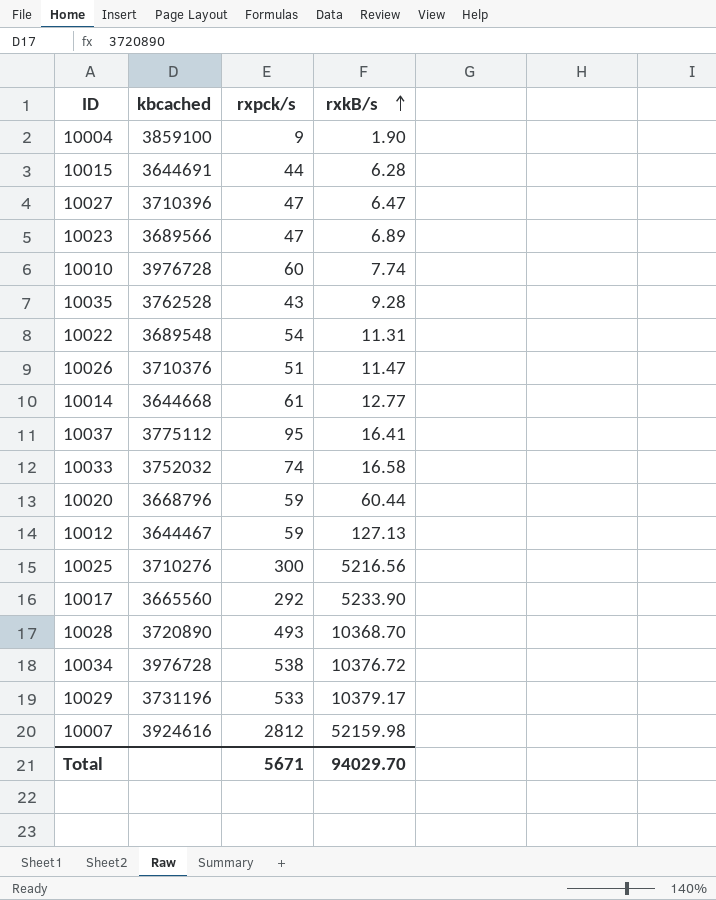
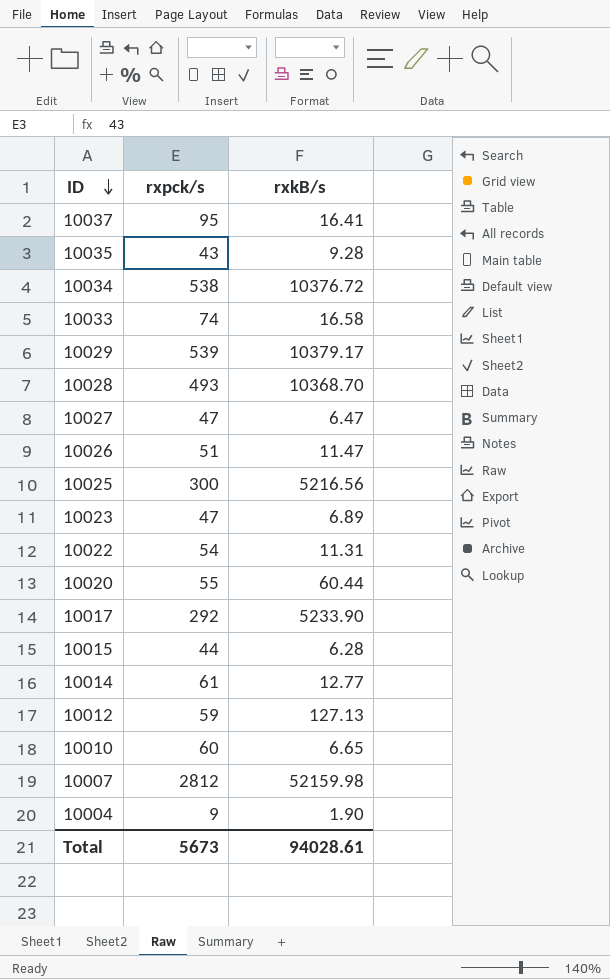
row order: rxkB/s ascending -> ID descending
column kbcached | position: 2 -> none
10029 | rxpck/s: 533 -> 539
10020 | rxpck/s: 59 -> 55
10010 | rxkB/s: 7.74 -> 6.65
Total | rxpck/s: 5671 -> 5673
Total | rxkB/s: 94029.70 -> 94028.61

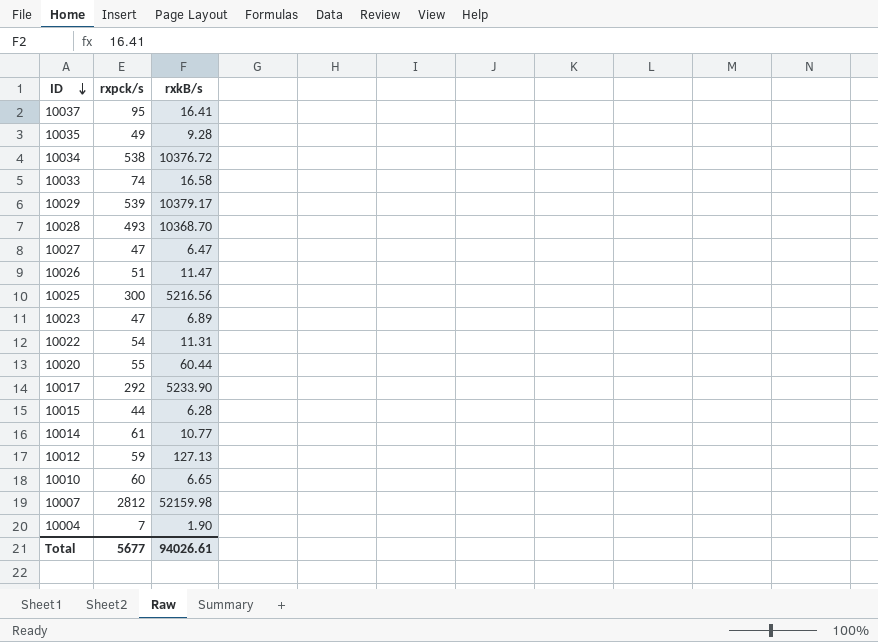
10035 | rxpck/s: 43 -> 49
10014 | rxkB/s: 12.77 -> 10.77
10004 | rxpck/s: 9 -> 7
Total | rxpck/s: 5673 -> 5677
Total | rxkB/s: 94028.61 -> 94026.61

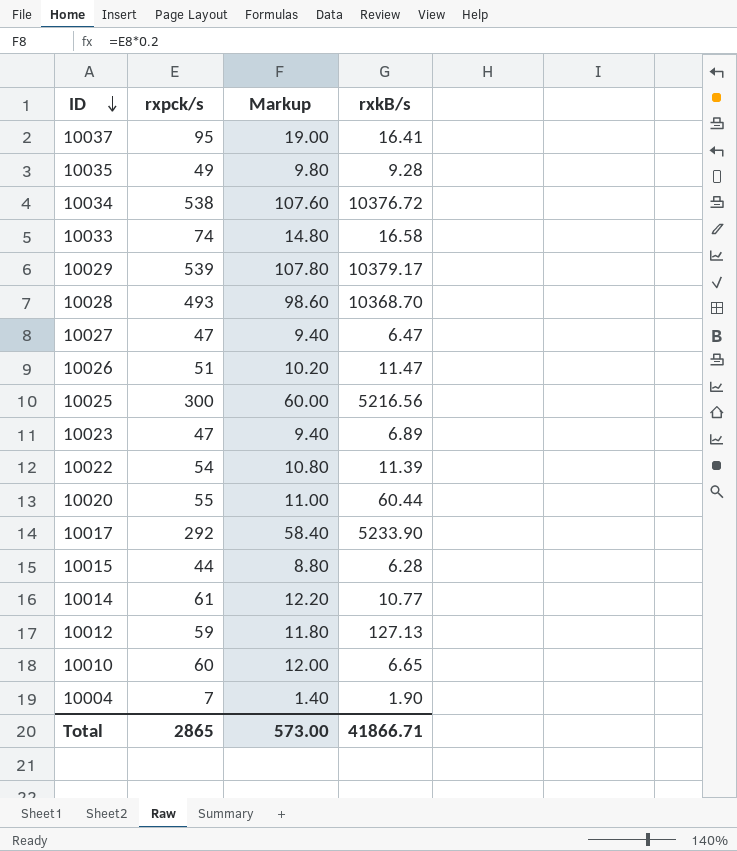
column Markup | formula: none -> [rxpck/s] * 0.2
row 10007: 2812 | 52159.98 -> none
10022 | rxkB/s: 11.31 -> 11.39
Total | rxpck/s: 5677 -> 2865
Total | rxkB/s: 94026.61 -> 41866.71

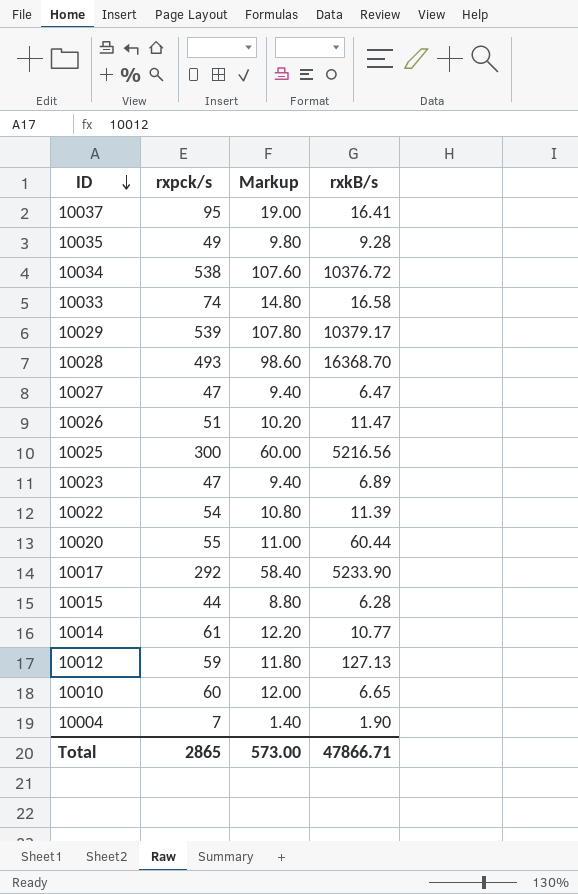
10028 | rxkB/s: 10368.70 -> 16368.70
Total | rxkB/s: 41866.71 -> 47866.71

